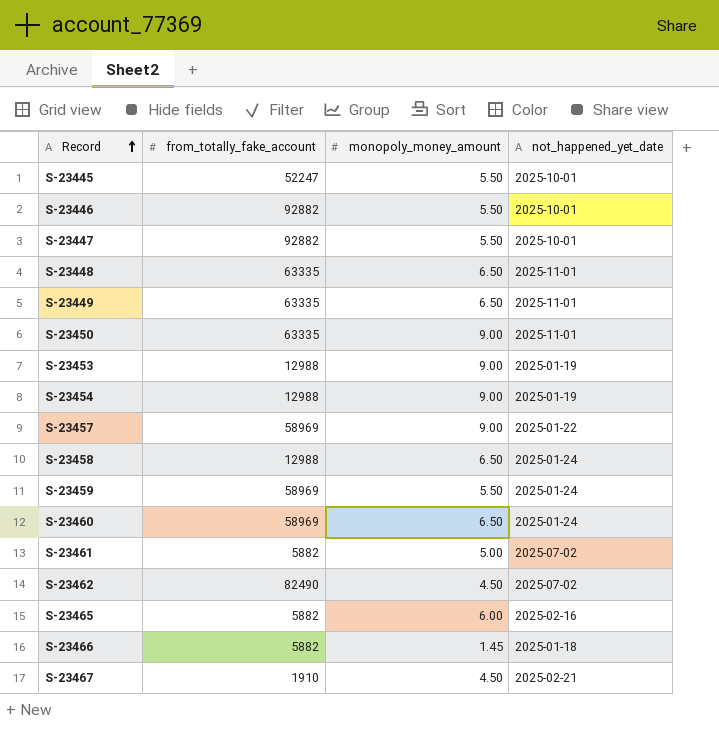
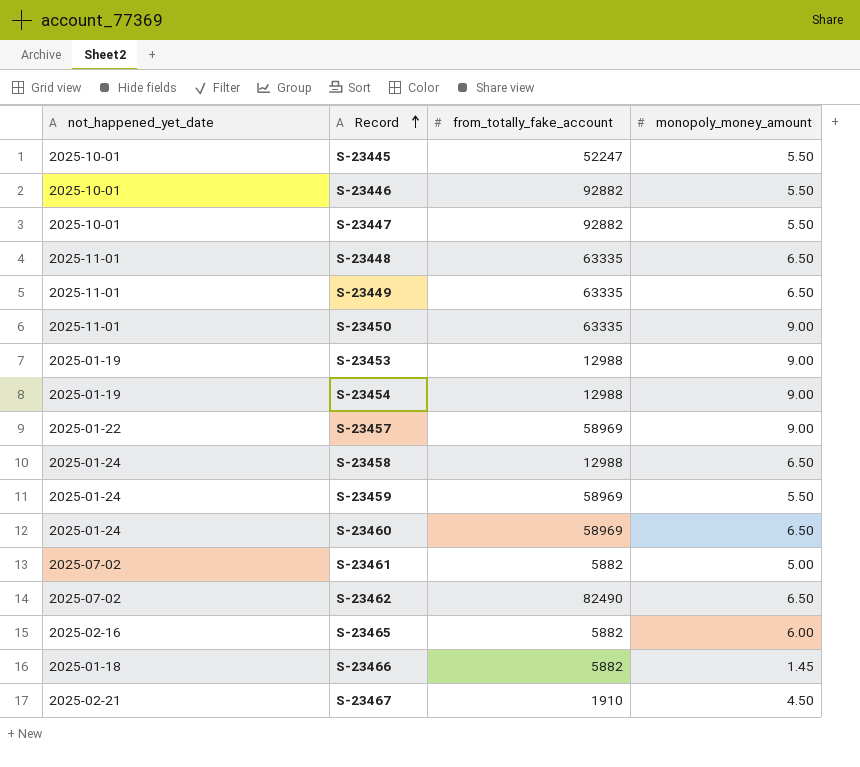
column not_happened_yet_date | position: 4 -> 1
S-23462 | monopoly_money_amount: 4.50 -> 6.50

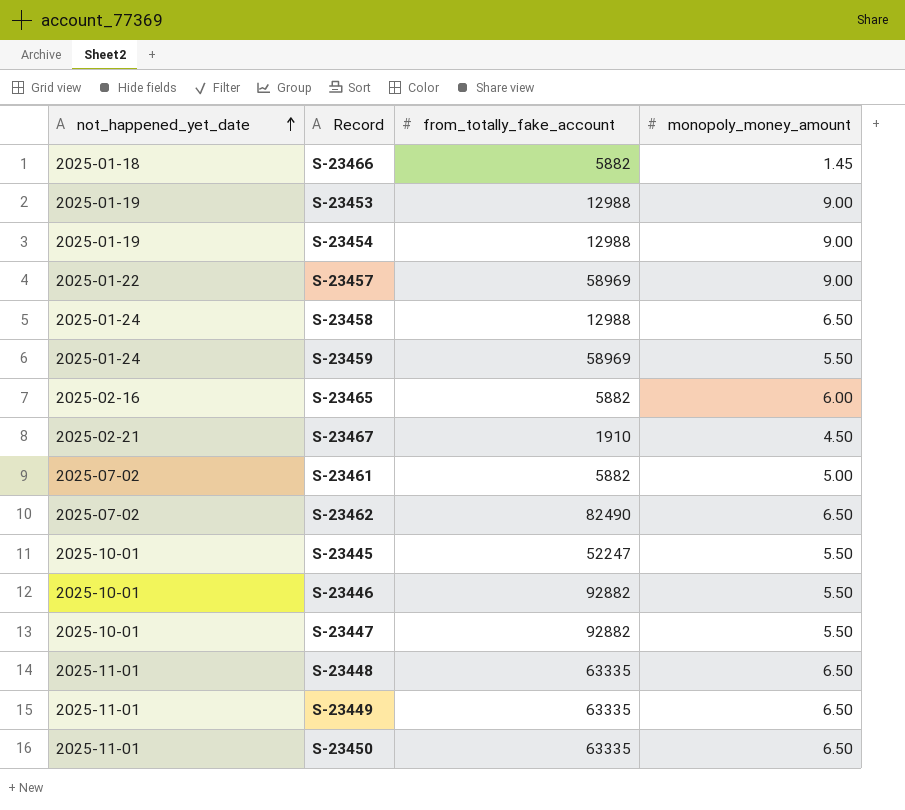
row order: Record ascending -> not_happened_yet_date ascending
row S-23460: 2025-01-24 | 58969 | 6.50 -> none
S-23450 | monopoly_money_amount: 9.00 -> 6.50

